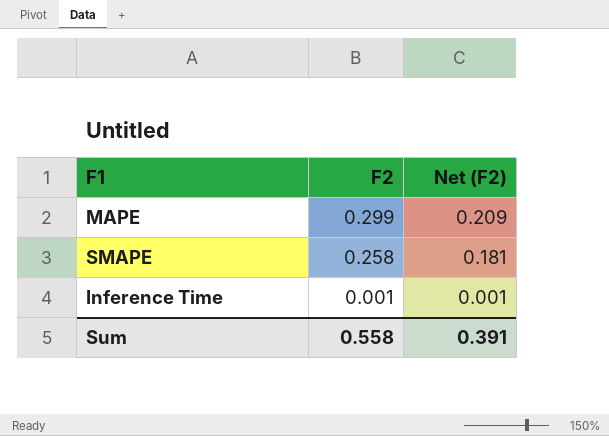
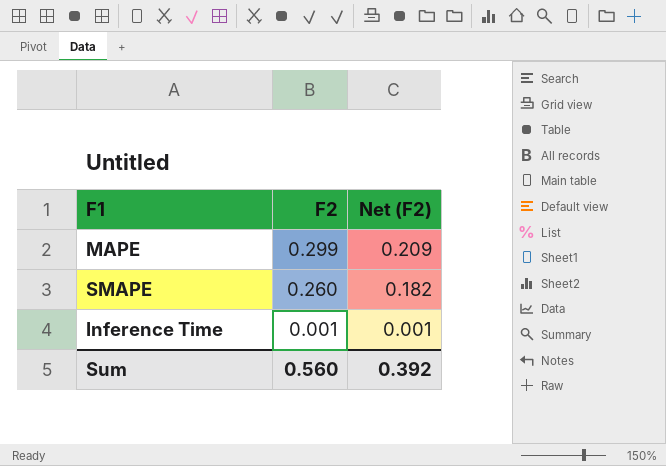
SMAPE | F2: 0.258 -> 0.260
SMAPE | Net (F2): 0.181 -> 0.182
Sum | F2: 0.558 -> 0.560
Sum | Net (F2): 0.391 -> 0.392

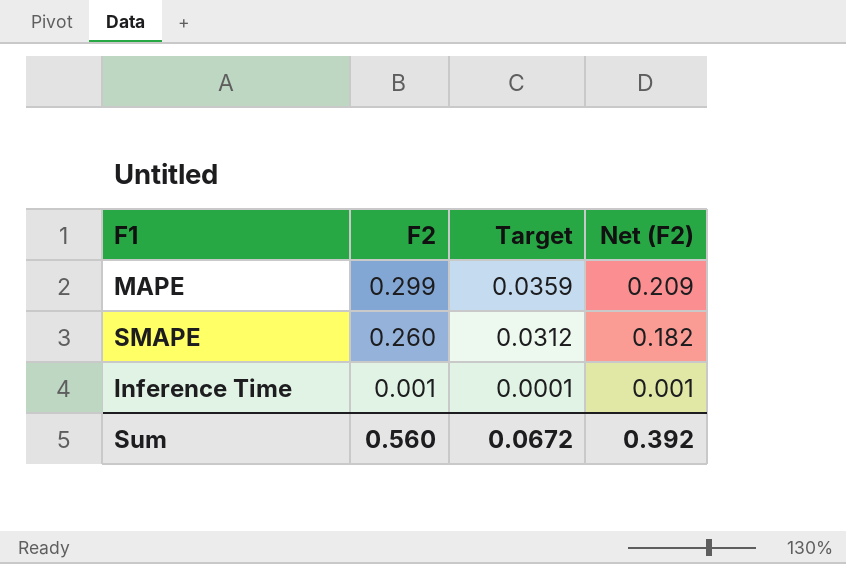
column Target | formula: none -> [F2] * 0.12

